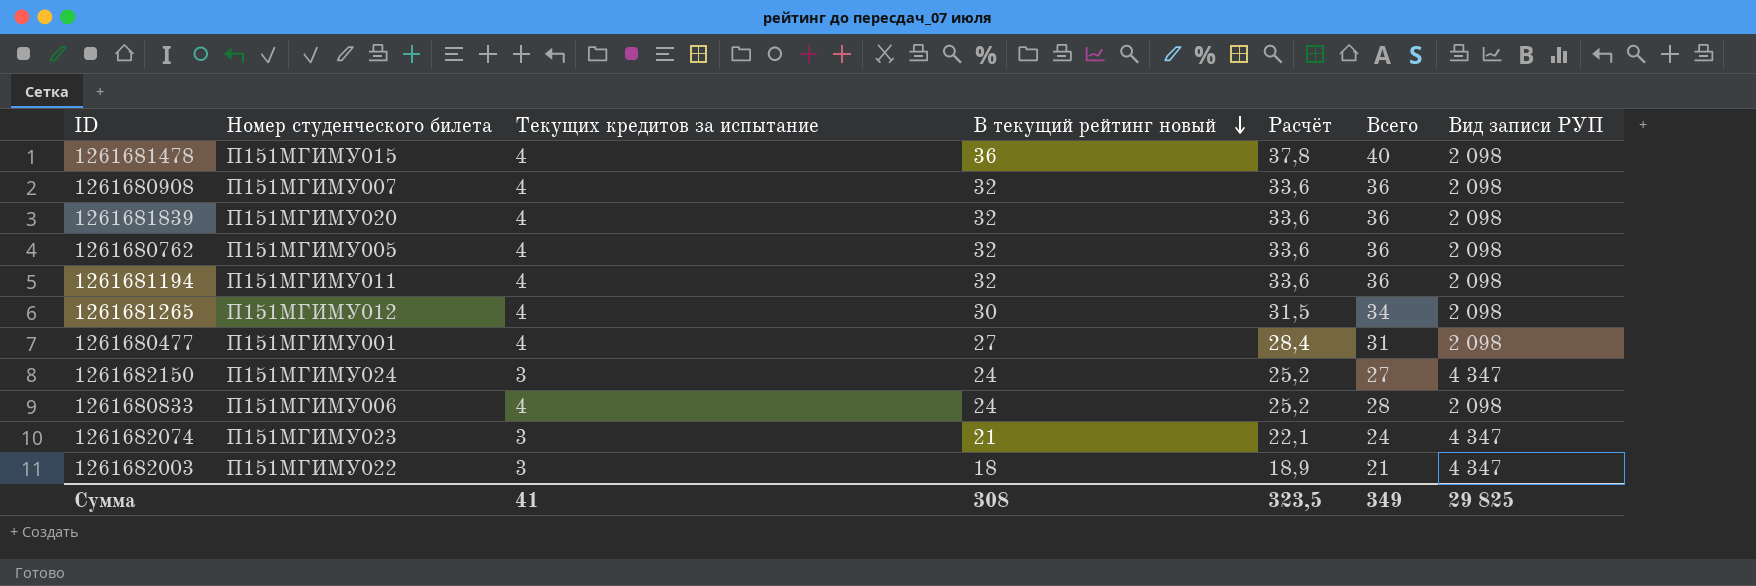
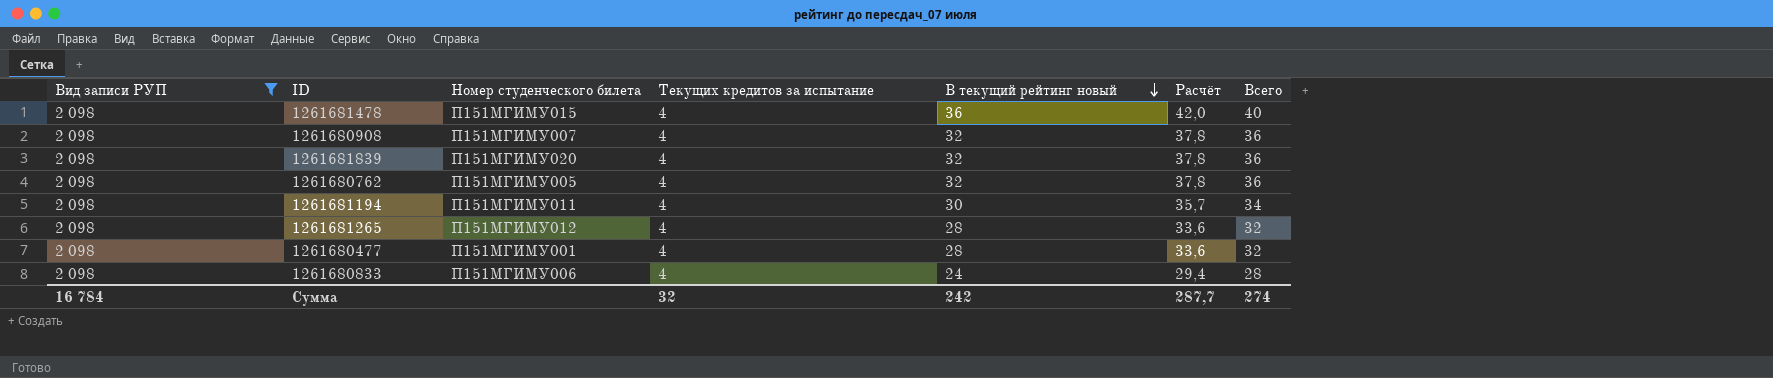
filter: none -> Вид записи РУП = 2 098
column Вид записи РУП | position: 7 -> 1
column Расчёт | formula: [В текущий рейтинг новый] * 1,05 -> [Всего] * 1,05
1261681194 | В текущий рейтинг новый: 32 -> 30
1261681194 | Всего: 36 -> 34
1261681265 | В текущий рейтинг новый: 30 -> 28
1261681265 | Всего: 34 -> 32
1261680477 | В текущий рейтинг новый: 27 -> 28
1261680477 | Всего: 31 -> 32
Сумма | Вид записи РУП: 29 825 -> 16 784
Сумма | Текущих кредитов за испытание: 41 -> 32
Сумма | В текущий рейтинг новый: 308 -> 242
Сумма | Расчёт: 323,5 -> 287,7
Сумма | Всего: 349 -> 274

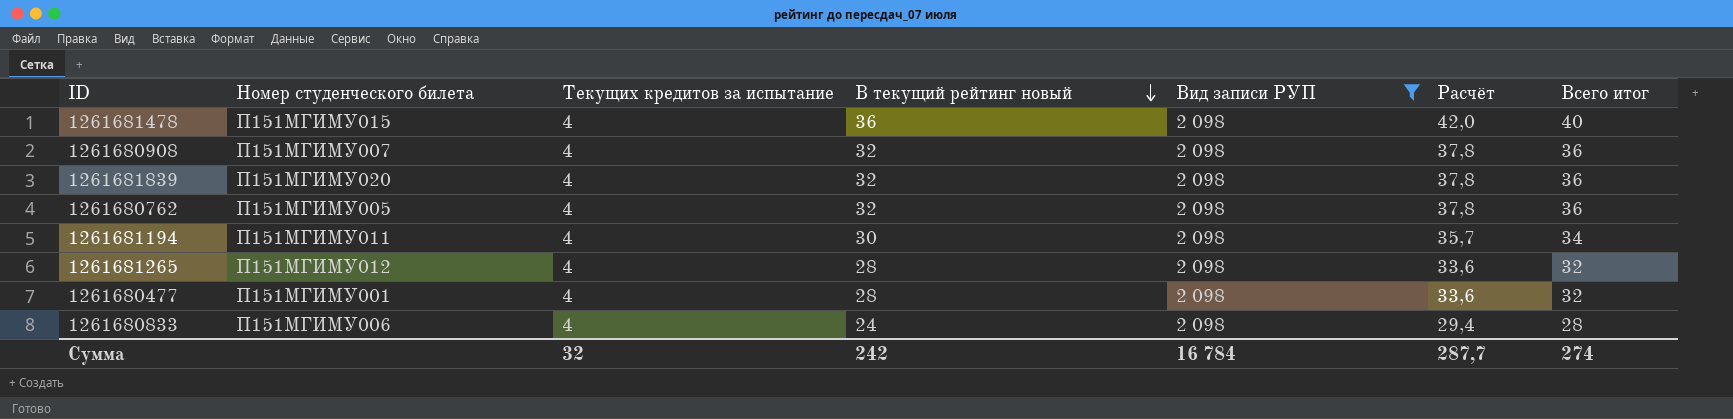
column Вид записи РУП | position: 1 -> 5
column name: Всего -> Всего итог

